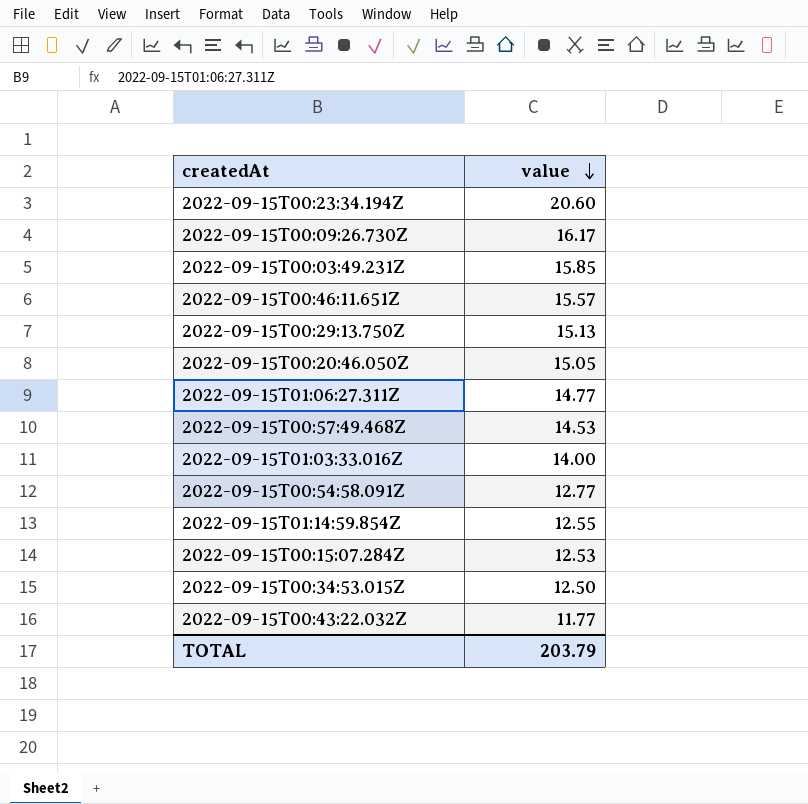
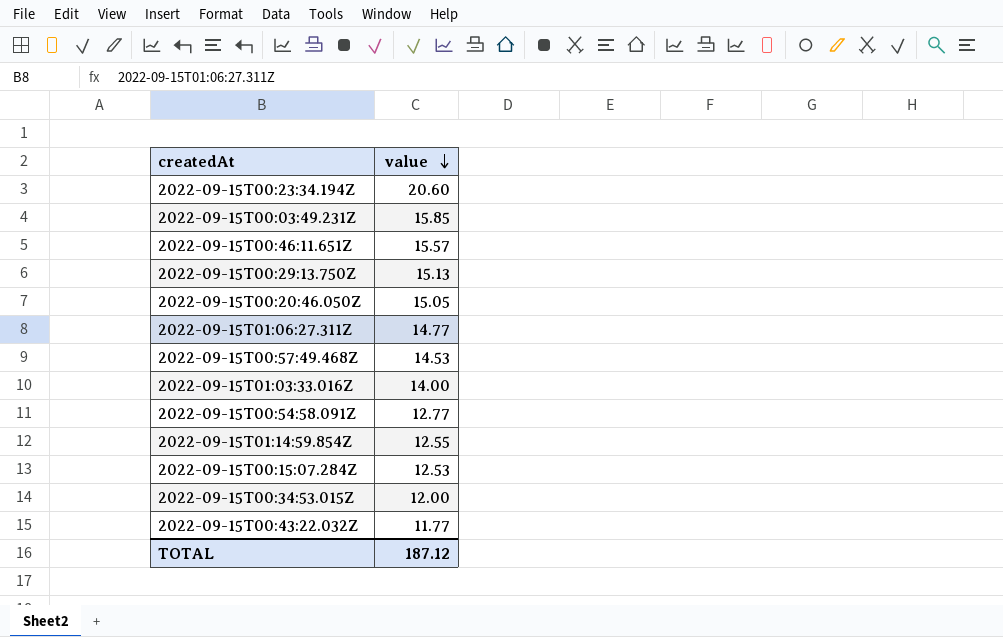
row 2022-09-15T00:09:26.730Z: 16.17 -> none
2022-09-15T00:34:53.015Z | value: 12.50 -> 12.00
TOTAL | value: 203.79 -> 187.12

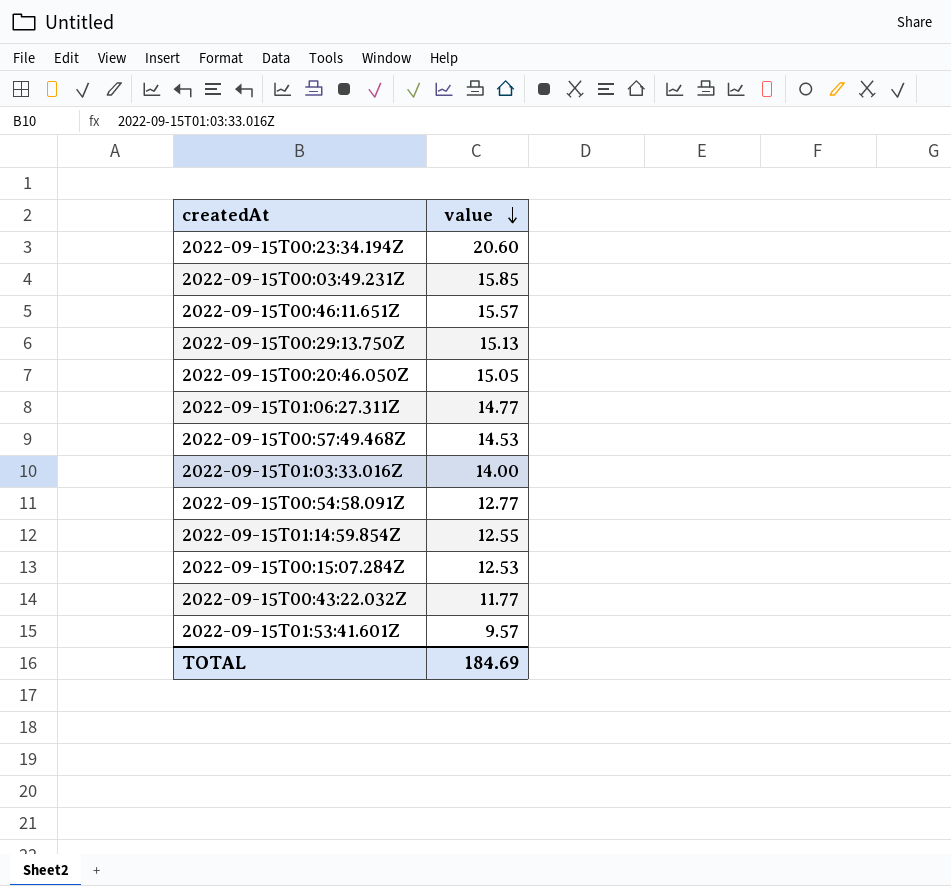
row 2022-09-15T00:34:53.015Z: 12.00 -> none
row 2022-09-15T01:53:41.601Z: none -> 9.57
TOTAL | value: 187.12 -> 184.69

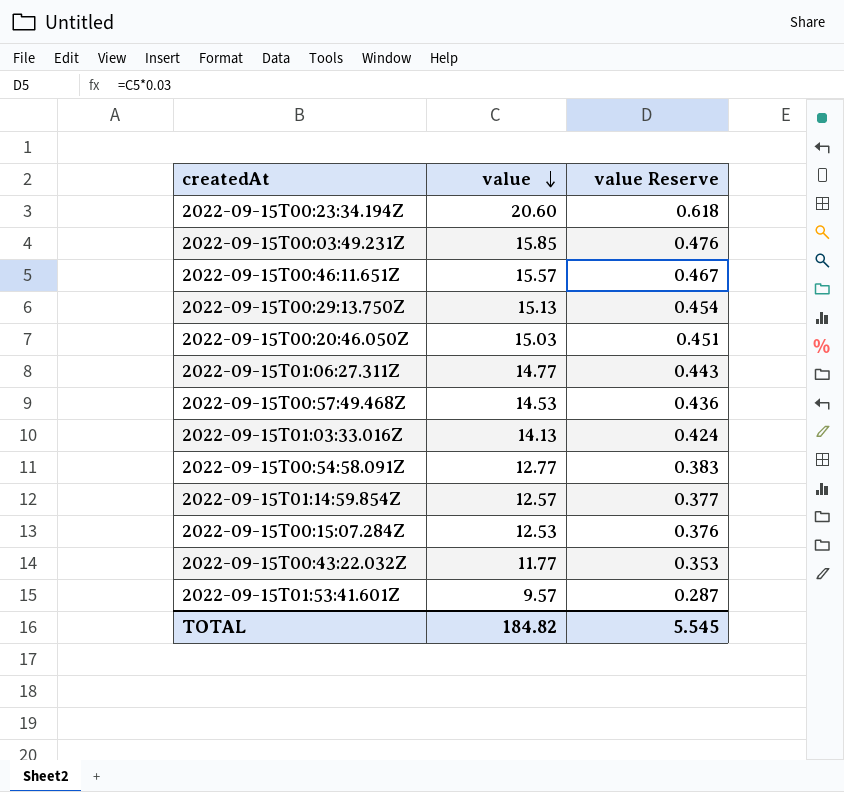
column value Reserve | formula: none -> [value] * 0.03
2022-09-15T00:20:46.050Z | value: 15.05 -> 15.03
2022-09-15T01:03:33.016Z | value: 14.00 -> 14.13
2022-09-15T01:14:59.854Z | value: 12.55 -> 12.57
TOTAL | value: 184.69 -> 184.82

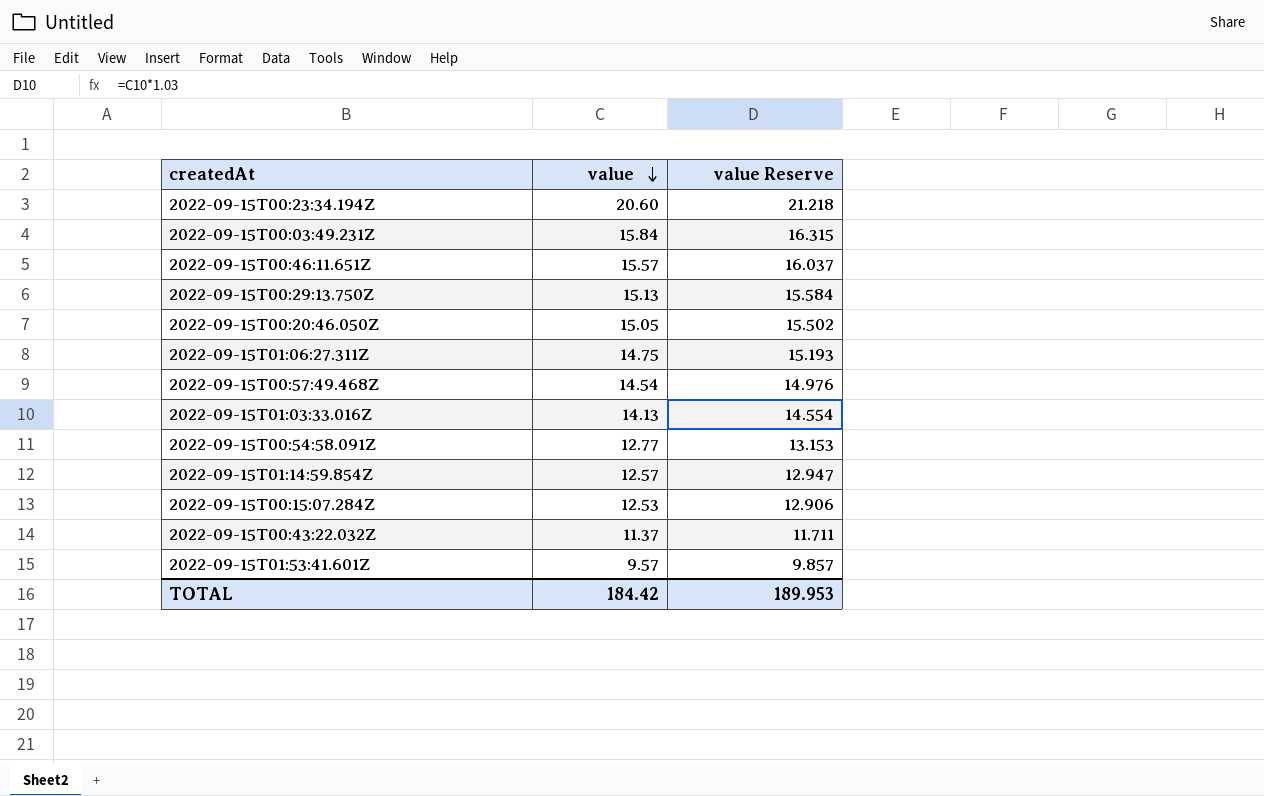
column value Reserve | formula: [value] * 0.03 -> [value] * 1.03
2022-09-15T00:03:49.231Z | value: 15.85 -> 15.84
2022-09-15T00:20:46.050Z | value: 15.03 -> 15.05
2022-09-15T01:06:27.311Z | value: 14.77 -> 14.75
2022-09-15T00:57:49.468Z | value: 14.53 -> 14.54
2022-09-15T00:43:22.032Z | value: 11.77 -> 11.37
TOTAL | value: 184.82 -> 184.42
TOTAL | value Reserve: 5.545 -> 189.953

